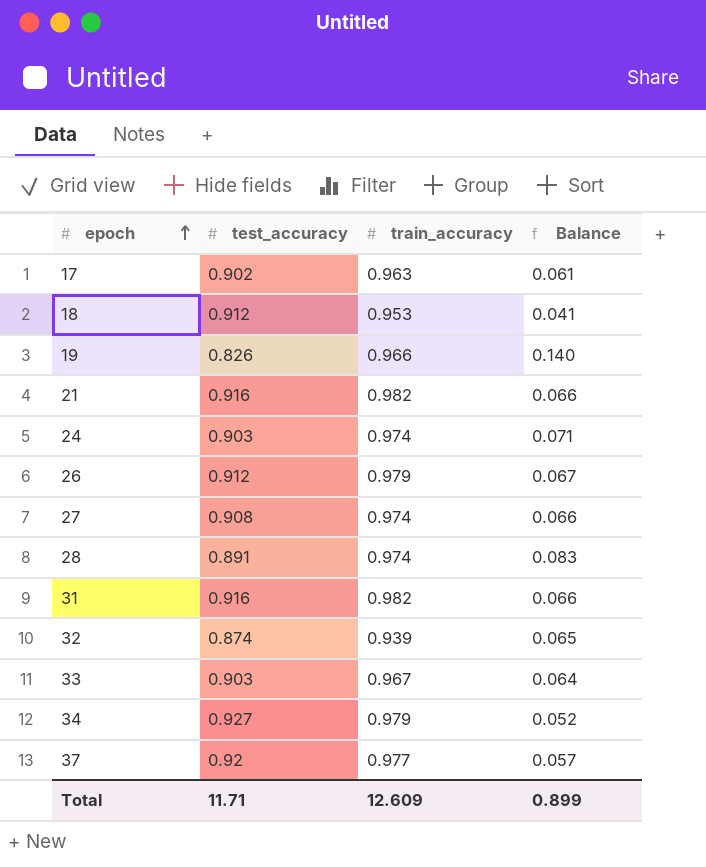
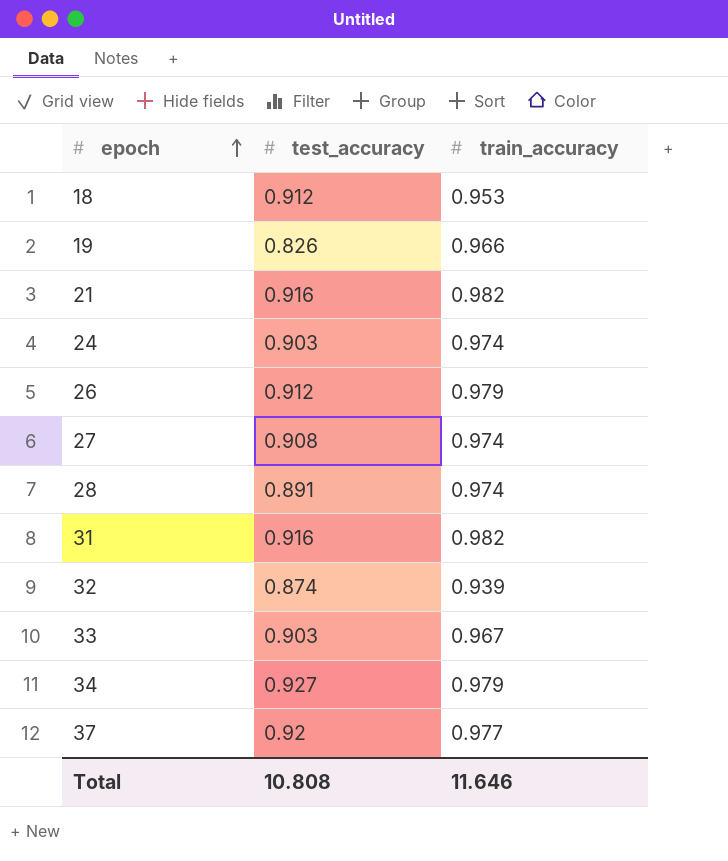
column Balance | formula: [train_accuracy] - [test_accuracy] -> none
row 17: 0.902 | 0.963 | 0.061 -> none
Total | test_accuracy: 11.71 -> 10.808
Total | train_accuracy: 12.609 -> 11.646

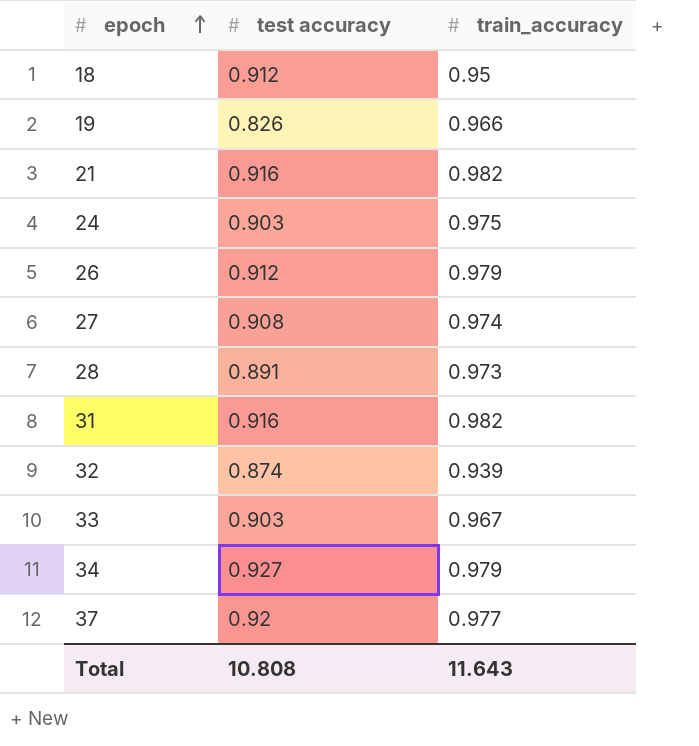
column name: test_accuracy -> test accuracy
18 | train_accuracy: 0.953 -> 0.95
24 | train_accuracy: 0.974 -> 0.975
28 | train_accuracy: 0.974 -> 0.973
Total | train_accuracy: 11.646 -> 11.643

